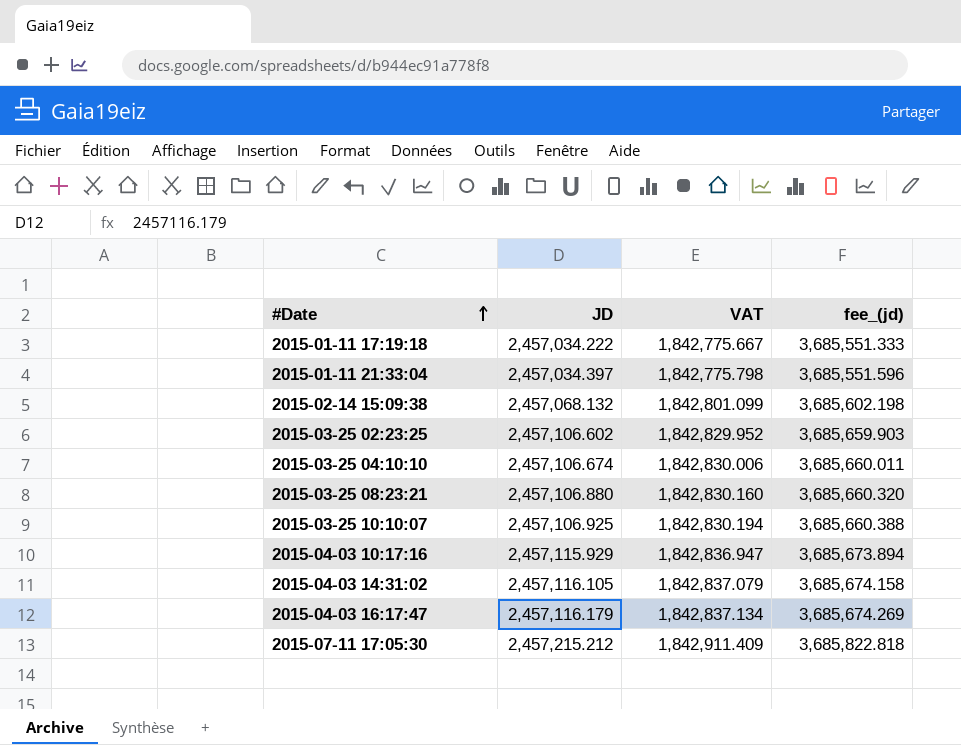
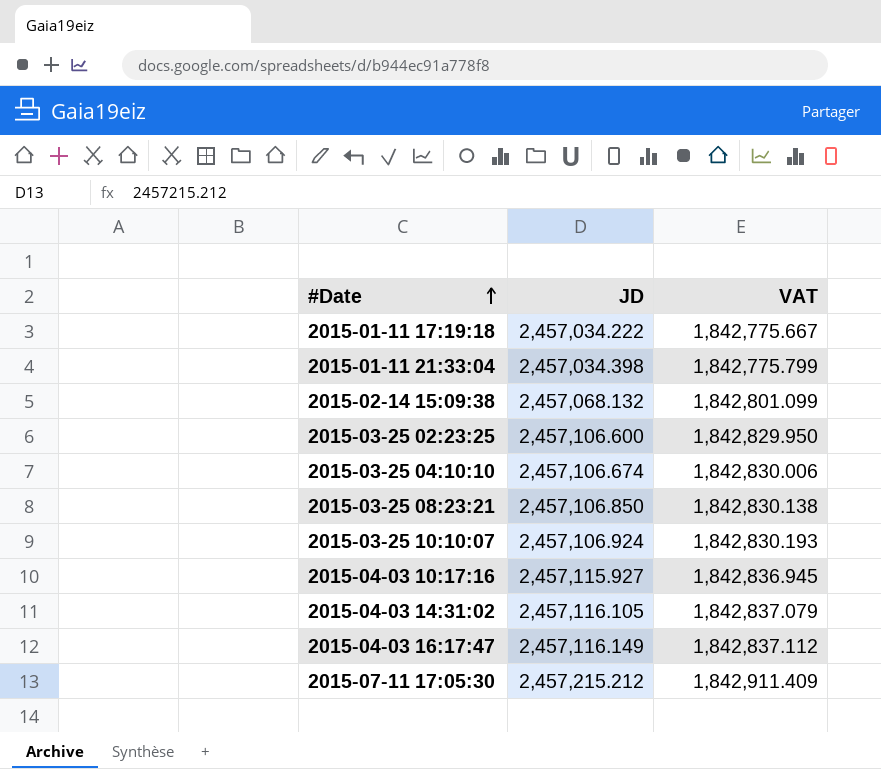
column fee_(jd) | formula: [JD] * 1.5 -> none
2015-01-11 21:33:04 | JD: 2,457,034.397 -> 2,457,034.398
2015-01-11 21:33:04 | VAT: 1,842,775.798 -> 1,842,775.799
2015-03-25 02:23:25 | JD: 2,457,106.602 -> 2,457,106.600
2015-03-25 02:23:25 | VAT: 1,842,829.952 -> 1,842,829.950
2015-03-25 08:23:21 | JD: 2,457,106.880 -> 2,457,106.850
2015-03-25 08:23:21 | VAT: 1,842,830.160 -> 1,842,830.138
2015-03-25 10:10:07 | JD: 2,457,106.925 -> 2,457,106.924
2015-03-25 10:10:07 | VAT: 1,842,830.194 -> 1,842,830.193
2015-04-03 10:17:16 | JD: 2,457,115.929 -> 2,457,115.927
2015-04-03 10:17:16 | VAT: 1,842,836.947 -> 1,842,836.945
2015-04-03 16:17:47 | JD: 2,457,116.179 -> 2,457,116.149
2015-04-03 16:17:47 | VAT: 1,842,837.134 -> 1,842,837.112

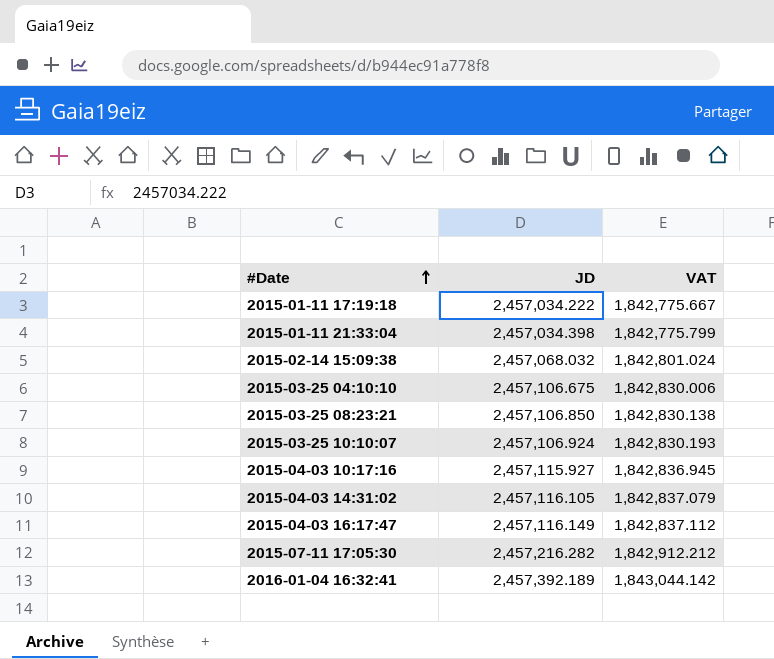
row 2015-03-25 02:23:25: 2,457,106.600 | 1,842,829.950 -> none
2015-02-14 15:09:38 | JD: 2,457,068.132 -> 2,457,068.032
2015-02-14 15:09:38 | VAT: 1,842,801.099 -> 1,842,801.024
2015-03-25 04:10:10 | JD: 2,457,106.674 -> 2,457,106.675
2015-07-11 17:05:30 | JD: 2,457,215.212 -> 2,457,216.282
2015-07-11 17:05:30 | VAT: 1,842,911.409 -> 1,842,912.212
row 2016-01-04 16:32:41: none -> 2,457,392.189 | 1,843,044.142

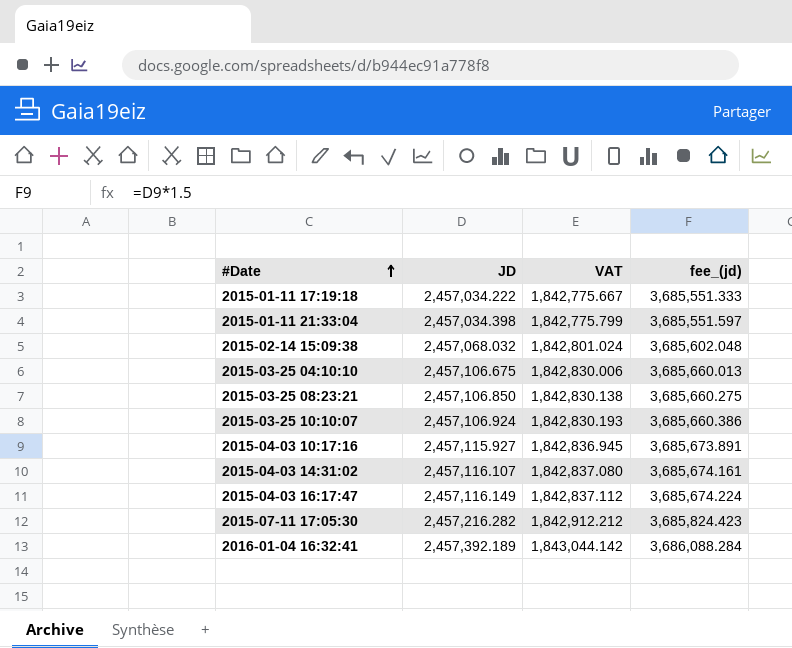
column fee_(jd) | formula: none -> [JD] * 1.5
2015-04-03 14:31:02 | JD: 2,457,116.105 -> 2,457,116.107
2015-04-03 14:31:02 | VAT: 1,842,837.079 -> 1,842,837.080

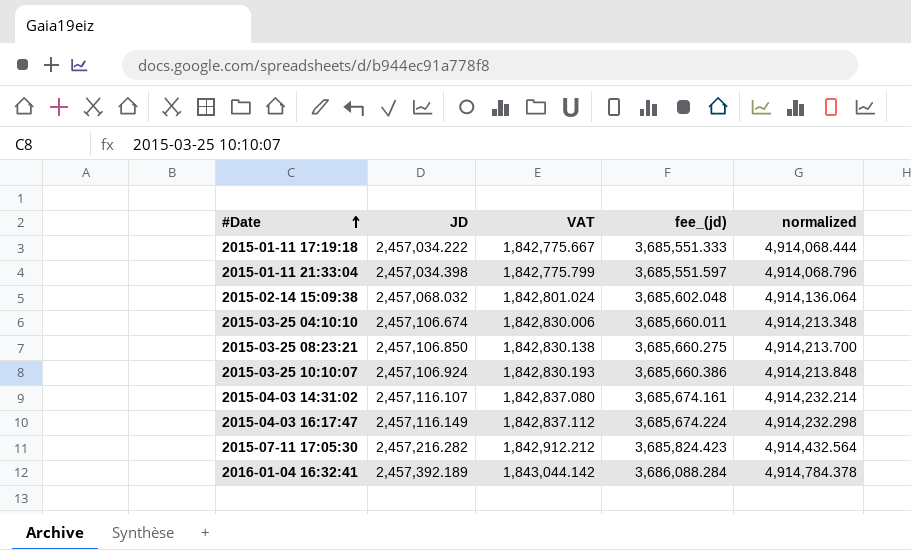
column normalized | formula: none -> [JD] * 2
row 2015-04-03 10:17:16: 2,457,115.927 | 1,842,836.945 | 3,685,673.891 -> none
2015-03-25 04:10:10 | JD: 2,457,106.675 -> 2,457,106.674
2015-03-25 04:10:10 | fee_(jd): 3,685,660.013 -> 3,685,660.011

